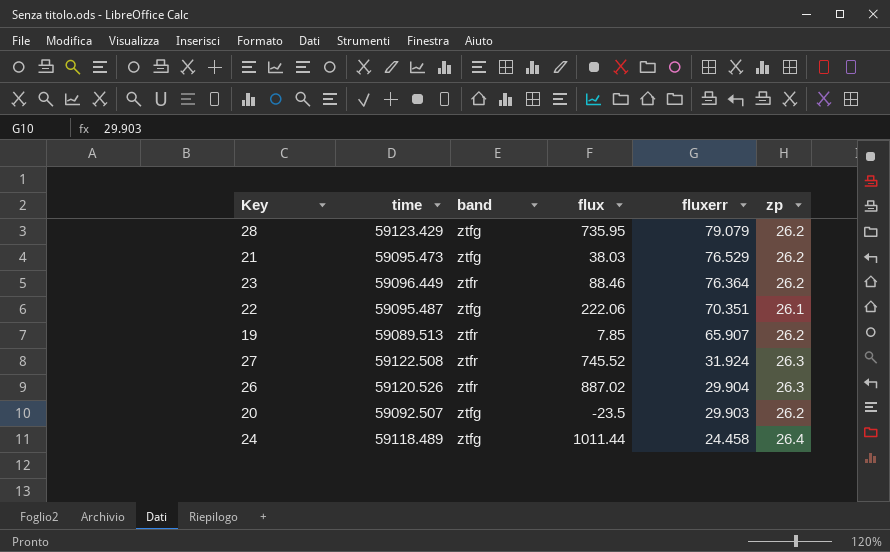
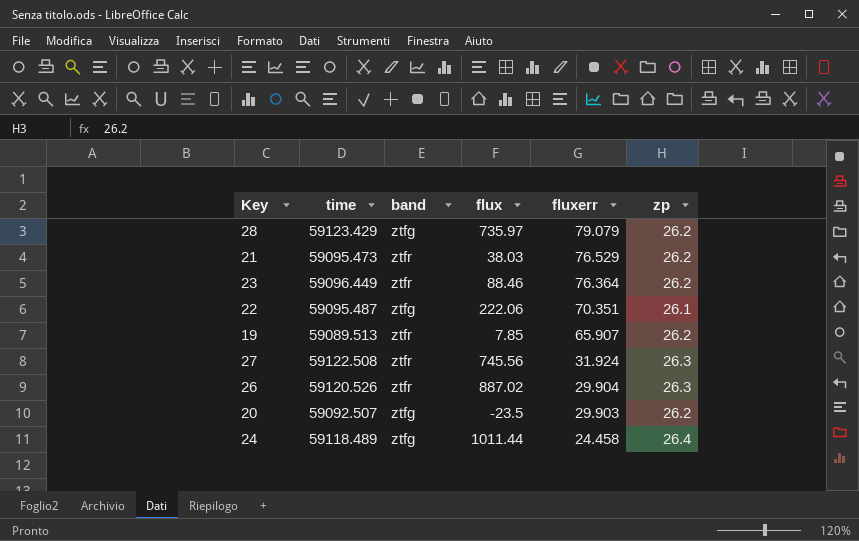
28 | flux: 735.95 -> 735.97
21 | band: ztfg -> ztfr
27 | flux: 745.52 -> 745.56

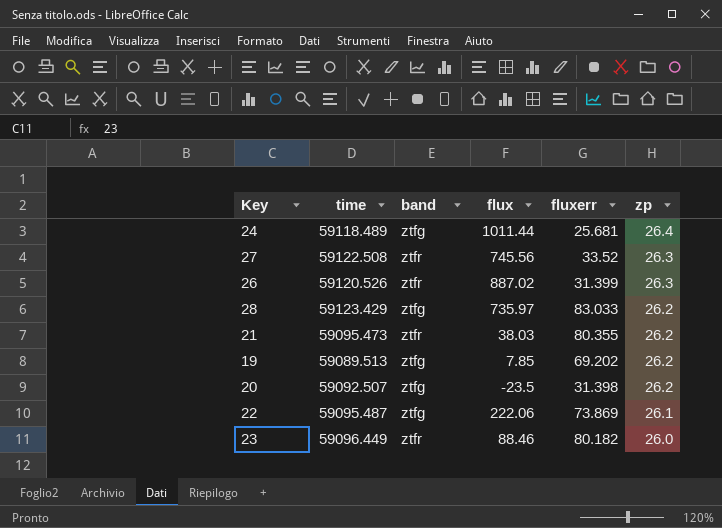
row order: fluxerr descending -> zp descending
24 | fluxerr: 24.458 -> 25.681
27 | fluxerr: 31.924 -> 33.52
26 | fluxerr: 29.904 -> 31.399
28 | fluxerr: 79.079 -> 83.033
21 | fluxerr: 76.529 -> 80.355
19 | band: ztfr -> ztfg
19 | fluxerr: 65.907 -> 69.202
20 | fluxerr: 29.903 -> 31.398
22 | fluxerr: 70.351 -> 73.869
23 | fluxerr: 76.364 -> 80.182
23 | zp: 26.2 -> 26.0

